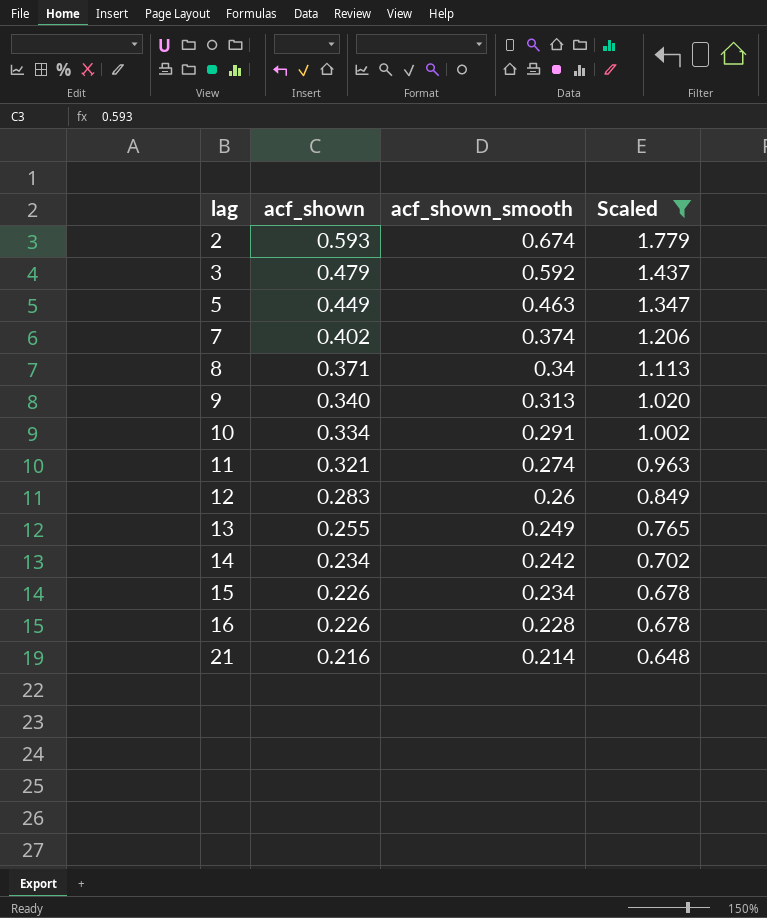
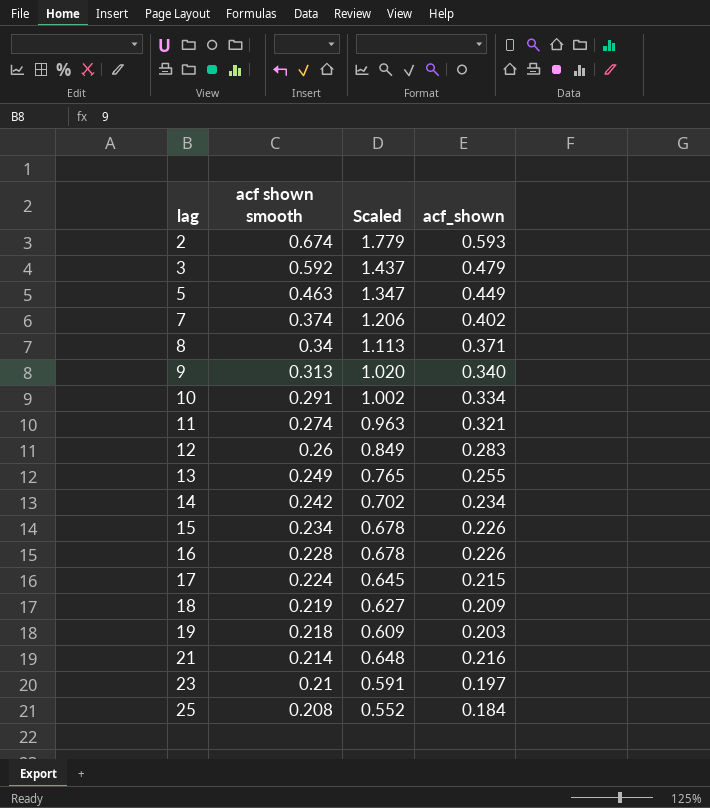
filter: Scaled >= 0.648 -> none
column name: acf_shown_smooth -> acf shown smooth
column acf_shown | position: 2 -> 4

